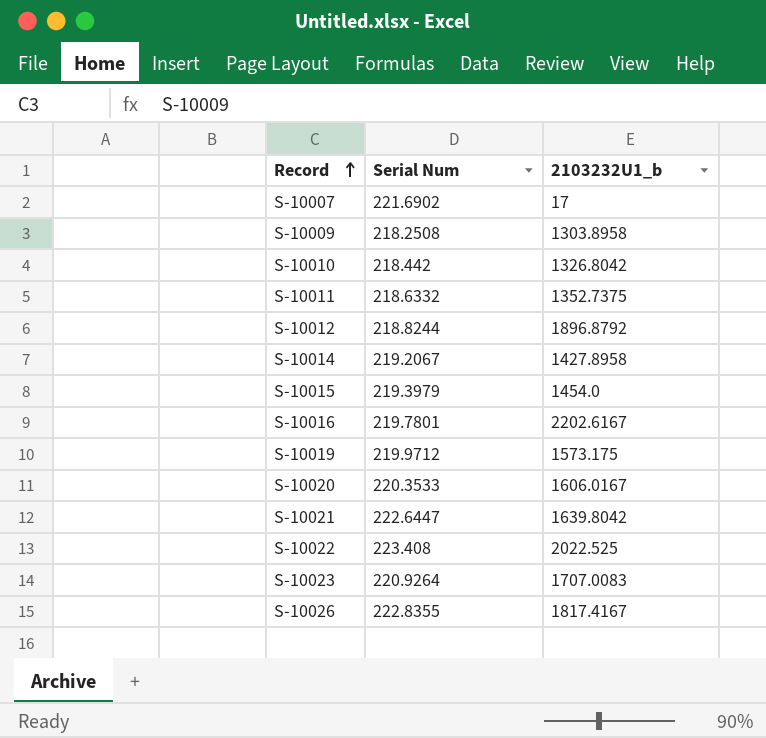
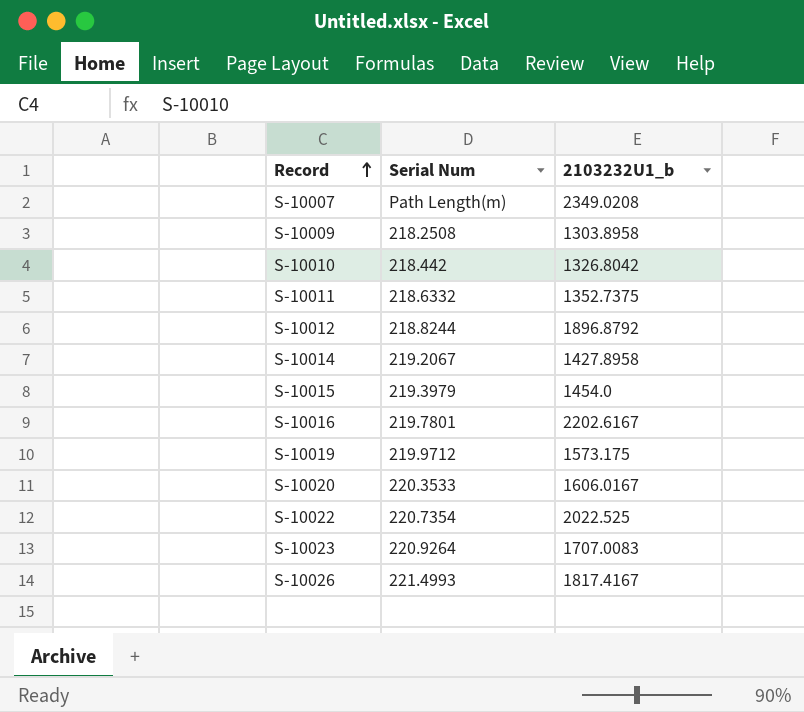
row S-10021: 222.6447 | 1639.8042 -> none
S-10007 | Serial Num: 221.6902 -> Path Length(m)
S-10007 | 2103232U1_b: 17 -> 2349.0208
S-10022 | Serial Num: 223.408 -> 220.7354
S-10026 | Serial Num: 222.8355 -> 221.4993

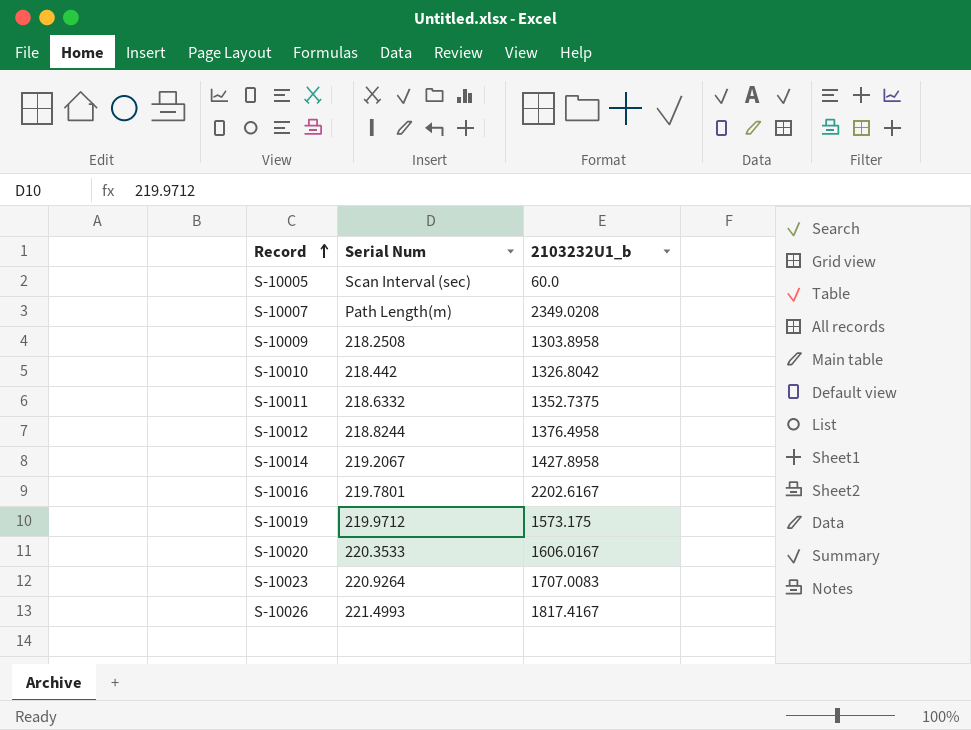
row S-10015: 219.3979 | 1454.0 -> none
row S-10022: 220.7354 | 2022.525 -> none
row S-10005: none -> Scan Interval (sec) | 60.0
S-10012 | 2103232U1_b: 1896.8792 -> 1376.4958

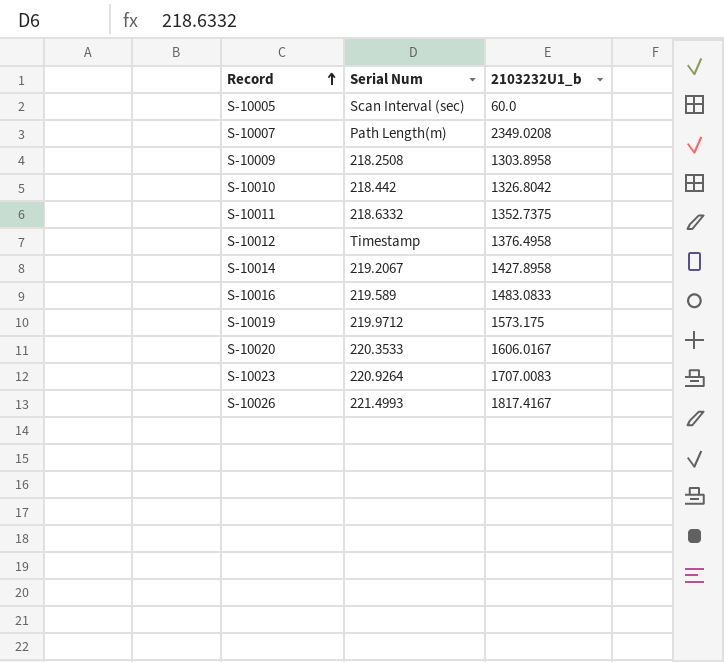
S-10012 | Serial Num: 218.8244 -> Timestamp
S-10016 | Serial Num: 219.7801 -> 219.589
S-10016 | 2103232U1_b: 2202.6167 -> 1483.0833

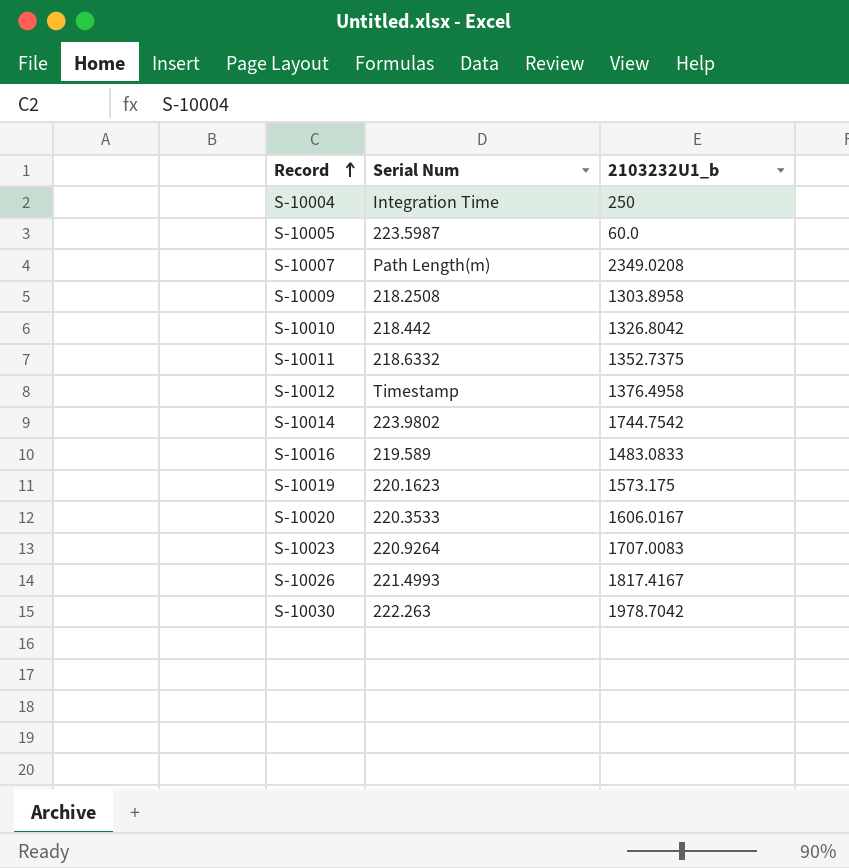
row S-10004: none -> Integration Time | 250
S-10005 | Serial Num: Scan Interval (sec) -> 223.5987
S-10014 | Serial Num: 219.2067 -> 223.9802
S-10014 | 2103232U1_b: 1427.8958 -> 1744.7542
S-10019 | Serial Num: 219.9712 -> 220.1623
row S-10030: none -> 222.263 | 1978.7042

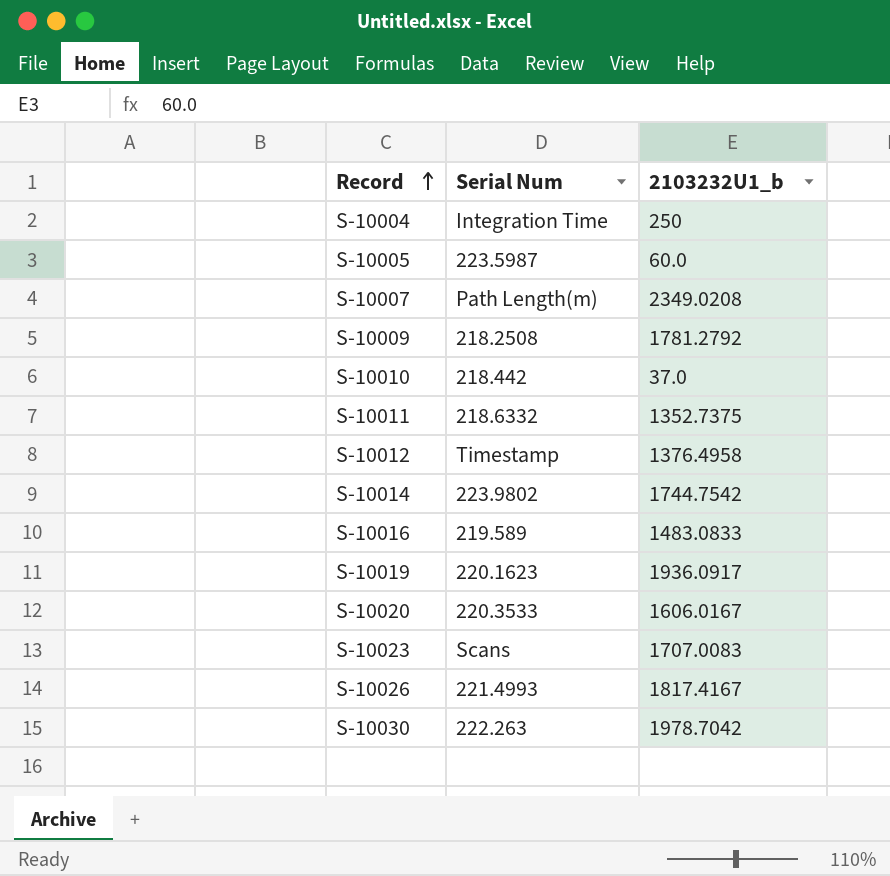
S-10009 | 2103232U1_b: 1303.8958 -> 1781.2792
S-10010 | 2103232U1_b: 1326.8042 -> 37.0
S-10019 | 2103232U1_b: 1573.175 -> 1936.0917
S-10023 | Serial Num: 220.9264 -> Scans

